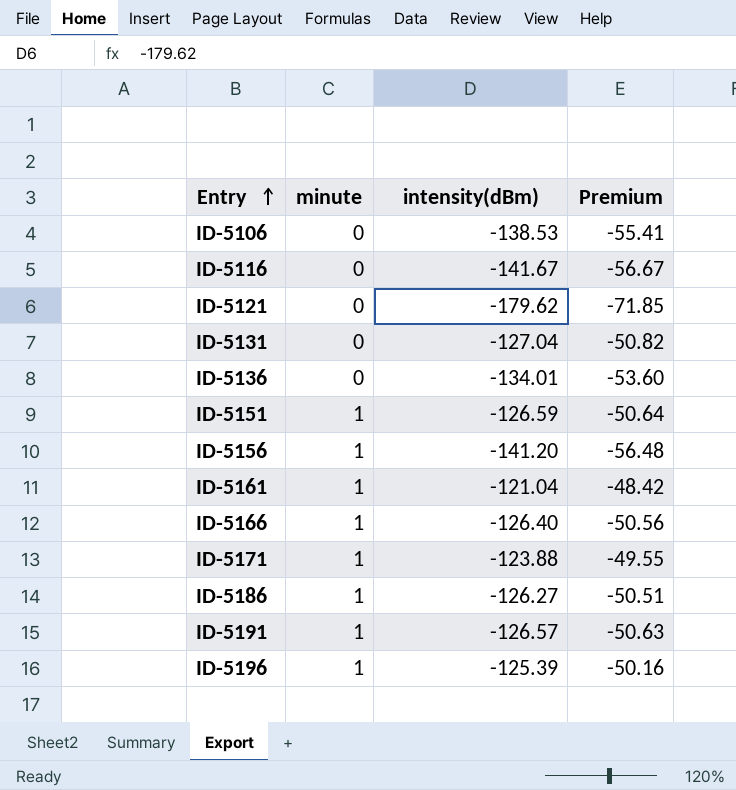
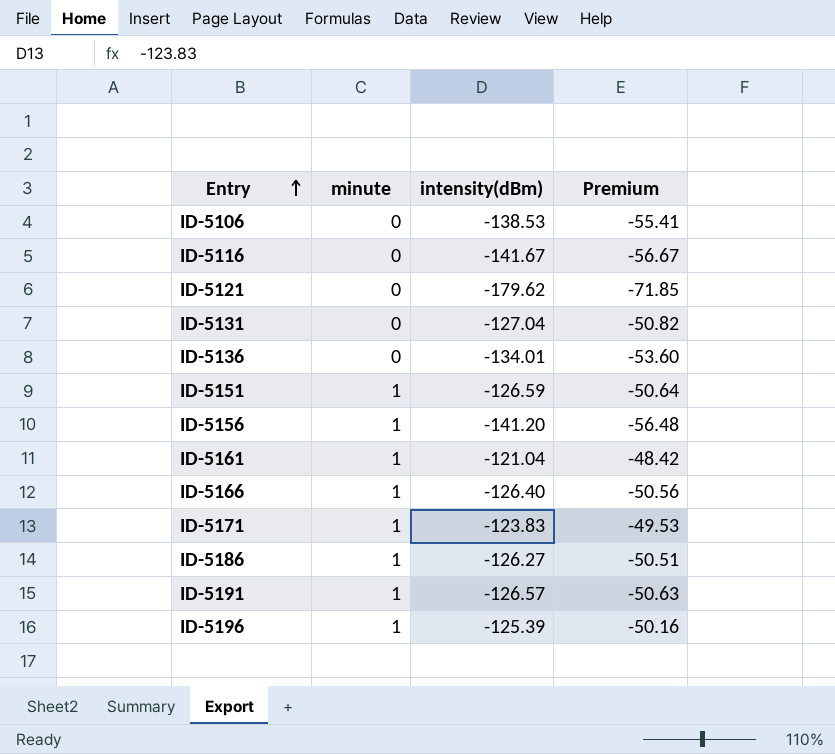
ID-5171 | intensity(dBm): -123.88 -> -123.83
ID-5171 | Premium: -49.55 -> -49.53

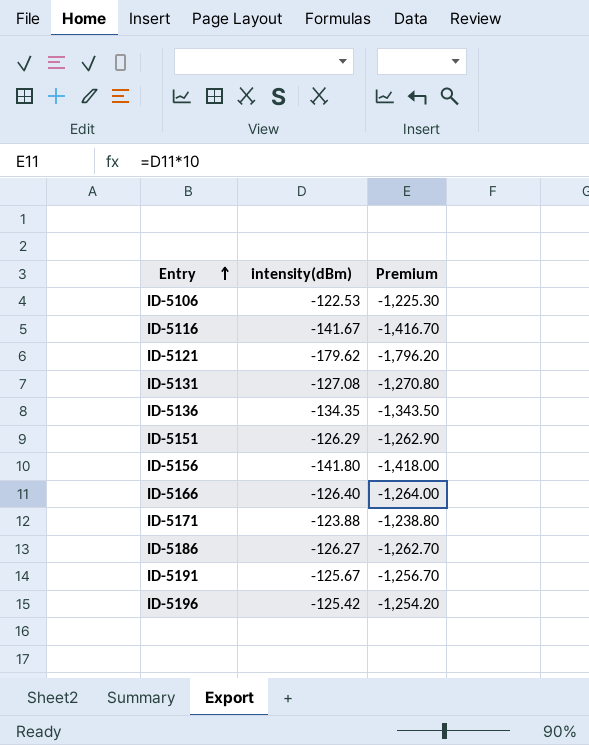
column minute | position: 2 -> none
column Premium | formula: [intensity(dBm)] * 0.4 -> [intensity(dBm)] * 10
row ID-5161: 1 | -121.04 | -48.42 -> none
ID-5106 | intensity(dBm): -138.53 -> -122.53
ID-5131 | intensity(dBm): -127.04 -> -127.08
ID-5136 | intensity(dBm): -134.01 -> -134.35
ID-5151 | intensity(dBm): -126.59 -> -126.29
ID-5156 | intensity(dBm): -141.20 -> -141.80
ID-5171 | intensity(dBm): -123.83 -> -123.88
ID-5191 | intensity(dBm): -126.57 -> -125.67
ID-5196 | intensity(dBm): -125.39 -> -125.42

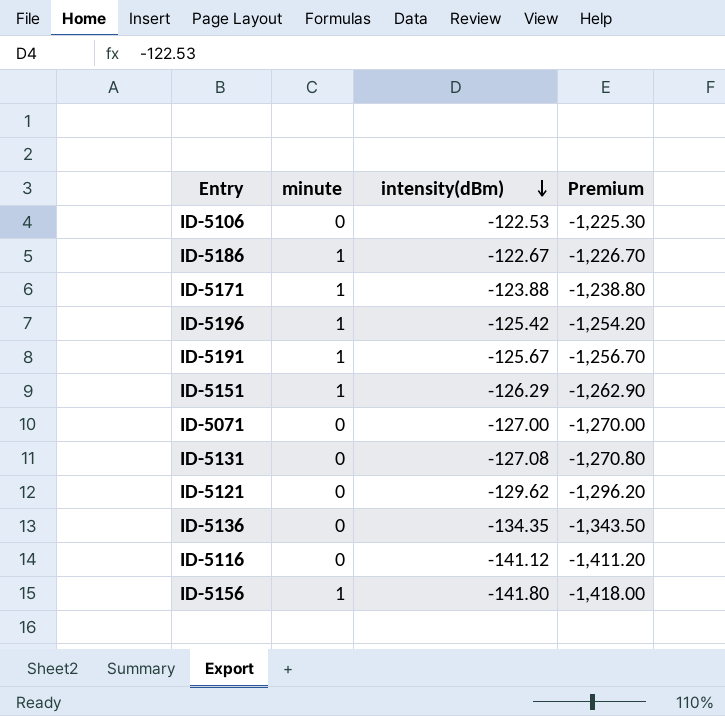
row order: Entry ascending -> intensity(dBm) descending
column minute | position: none -> 2
row ID-5166: -126.40 | -1,264.00 -> none
ID-5186 | intensity(dBm): -126.27 -> -122.67
ID-5186 | Premium: -1,262.70 -> -1,226.70
row ID-5071: none -> 0 | -127.00 | -1,270.00
ID-5121 | intensity(dBm): -179.62 -> -129.62
ID-5121 | Premium: -1,796.20 -> -1,296.20
ID-5116 | intensity(dBm): -141.67 -> -141.12
ID-5116 | Premium: -1,416.70 -> -1,411.20

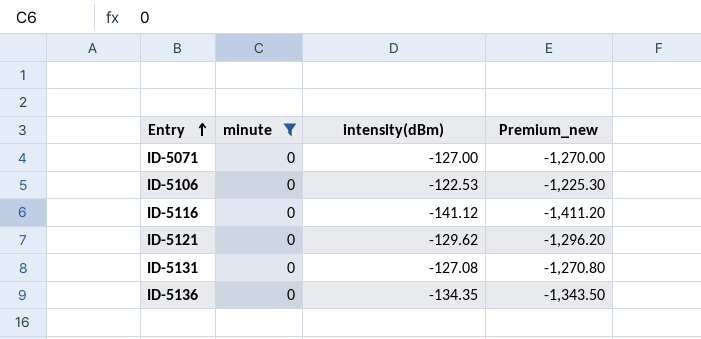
filter: none -> minute = 0
row order: intensity(dBm) descending -> Entry ascending
column name: Premium -> Premium_new

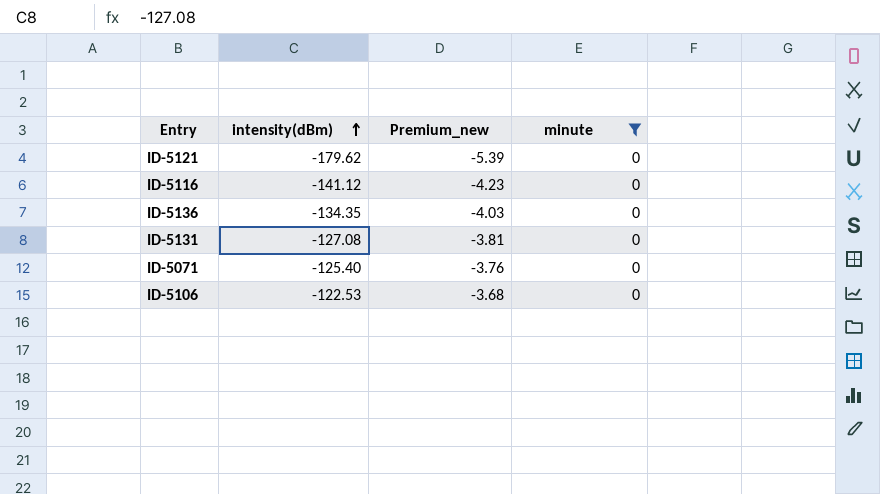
row order: Entry ascending -> intensity(dBm) ascending
column Premium_new | formula: [intensity(dBm)] * 10 -> [intensity(dBm)] * 0.03
column minute | position: 2 -> 4
ID-5121 | intensity(dBm): -129.62 -> -179.62
ID-5071 | intensity(dBm): -127.00 -> -125.40

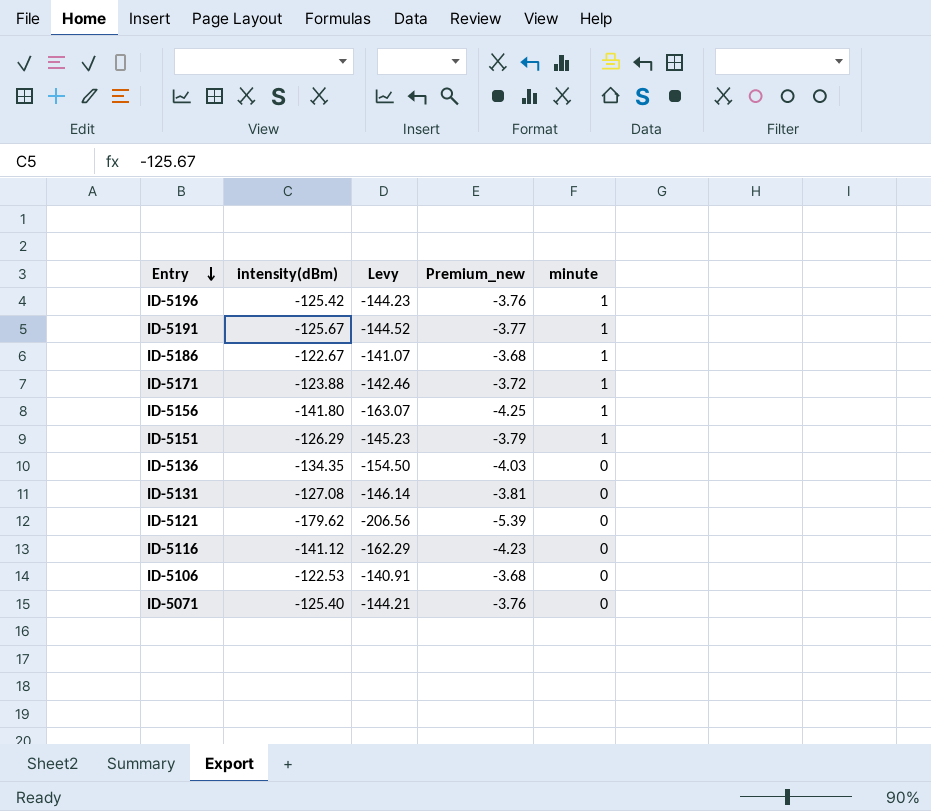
filter: minute = 0 -> none
row order: intensity(dBm) ascending -> Entry descending
column Levy | formula: none -> [intensity(dBm)] * 1.15

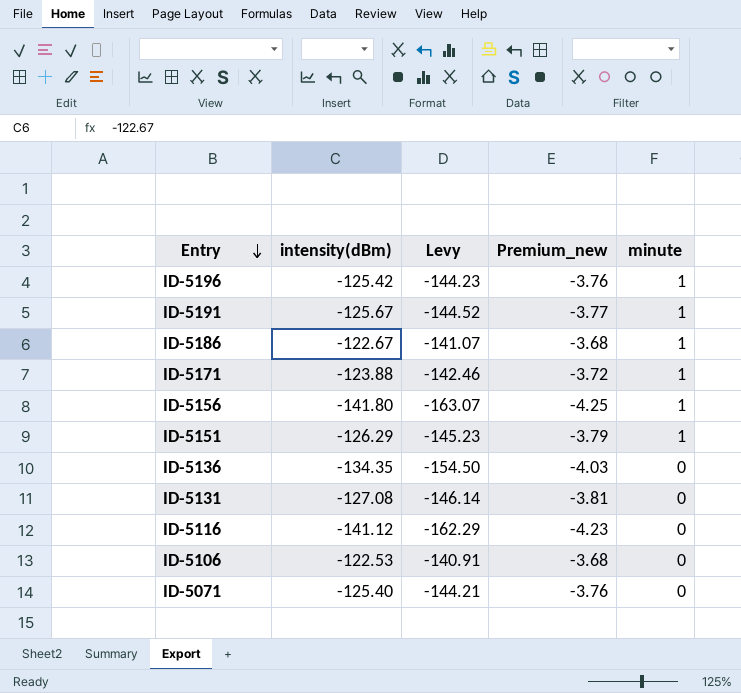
row ID-5121: -179.62 | -206.56 | -5.39 | 0 -> none

